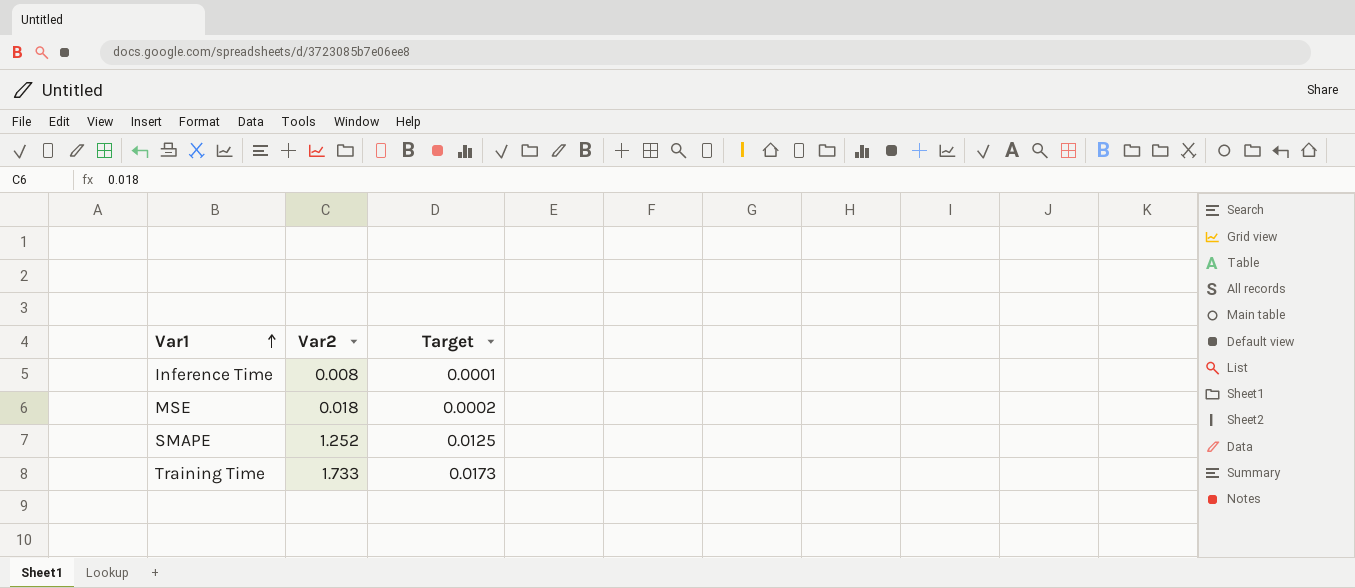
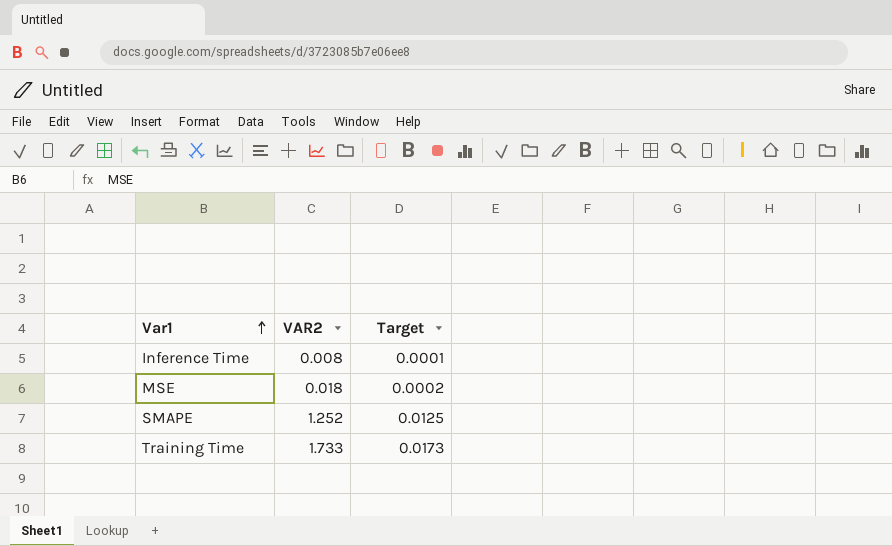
column name: Var2 -> VAR2

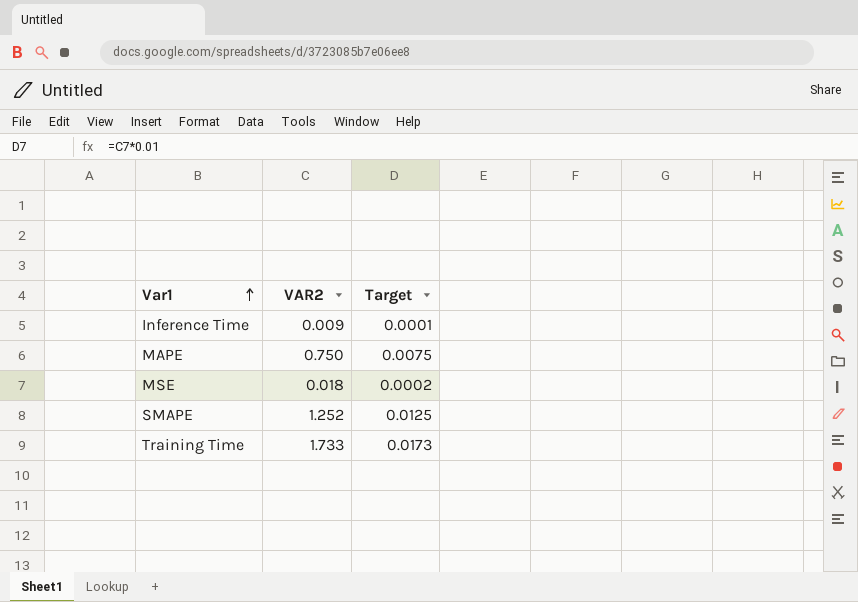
Inference Time | VAR2: 0.008 -> 0.009
row MAPE: none -> 0.750 | 0.0075

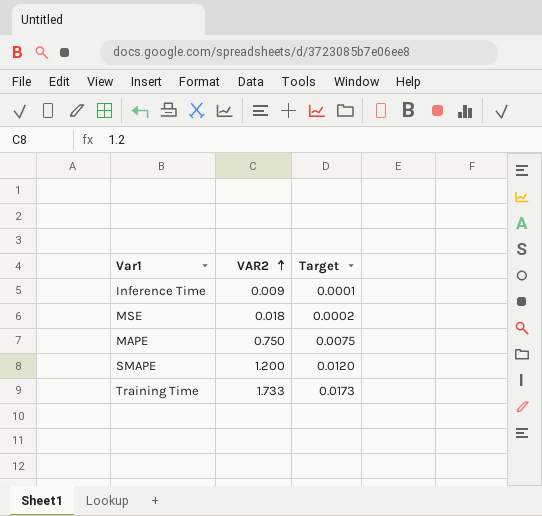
row order: Var1 ascending -> VAR2 ascending
SMAPE | VAR2: 1.252 -> 1.200
SMAPE | Target: 0.0125 -> 0.0120

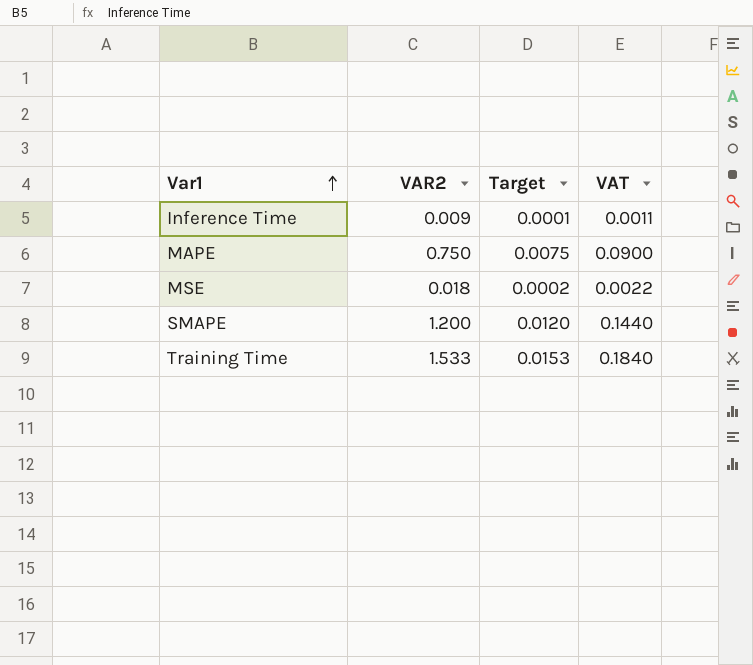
row order: VAR2 ascending -> Var1 ascending
column VAT | formula: none -> [VAR2] * 0.12
Training Time | VAR2: 1.733 -> 1.533
Training Time | Target: 0.0173 -> 0.0153

